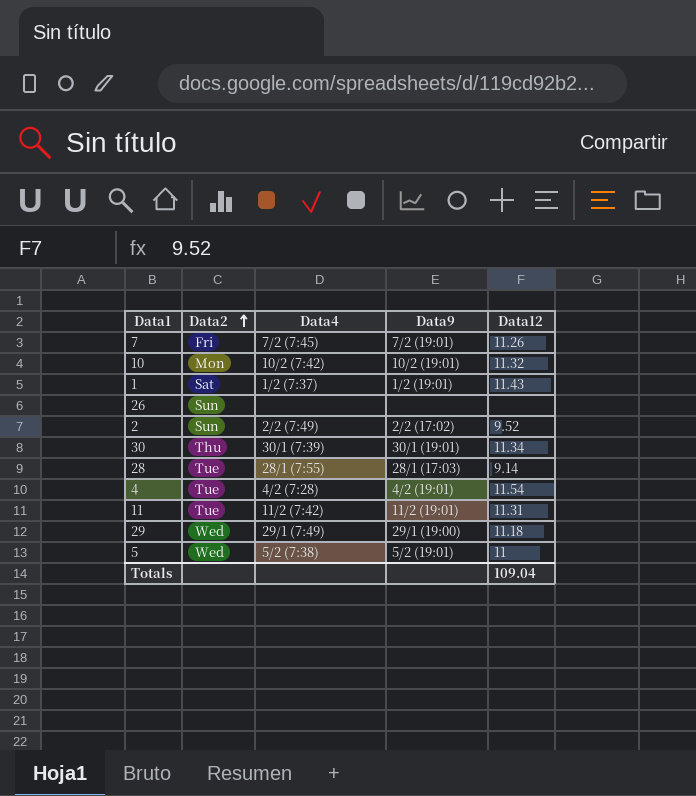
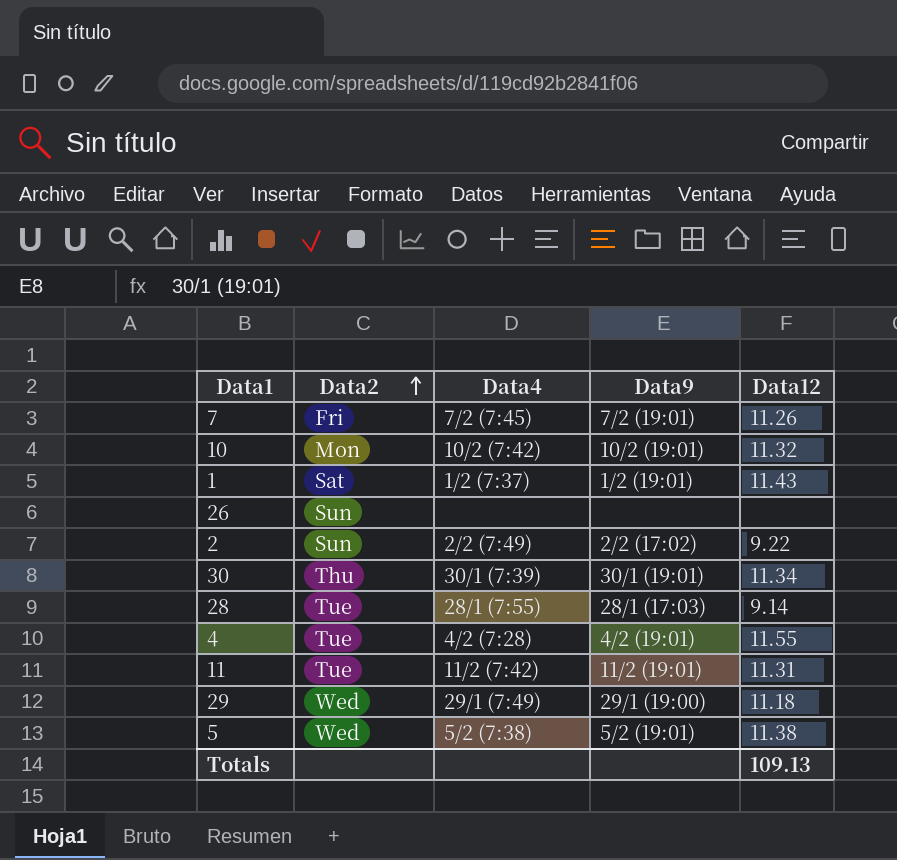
2 | Data12: 9.52 -> 9.22
4 | Data12: 11.54 -> 11.55
5 | Data12: 11 -> 11.38
Totals | Data12: 109.04 -> 109.13

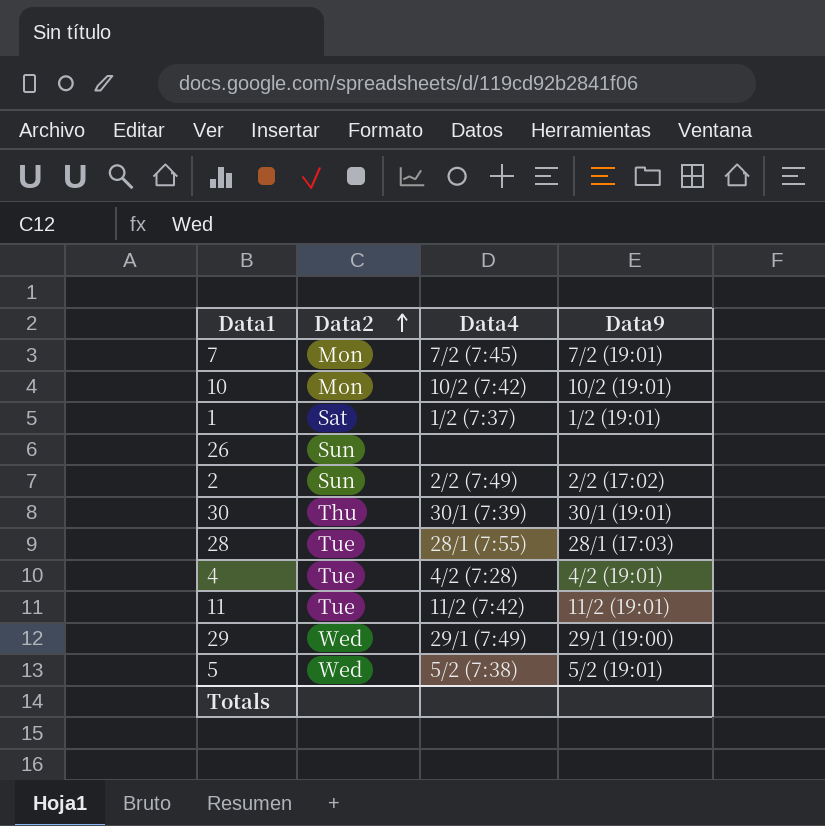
column Data12 | position: 5 -> none
7 | Data2: Fri -> Mon

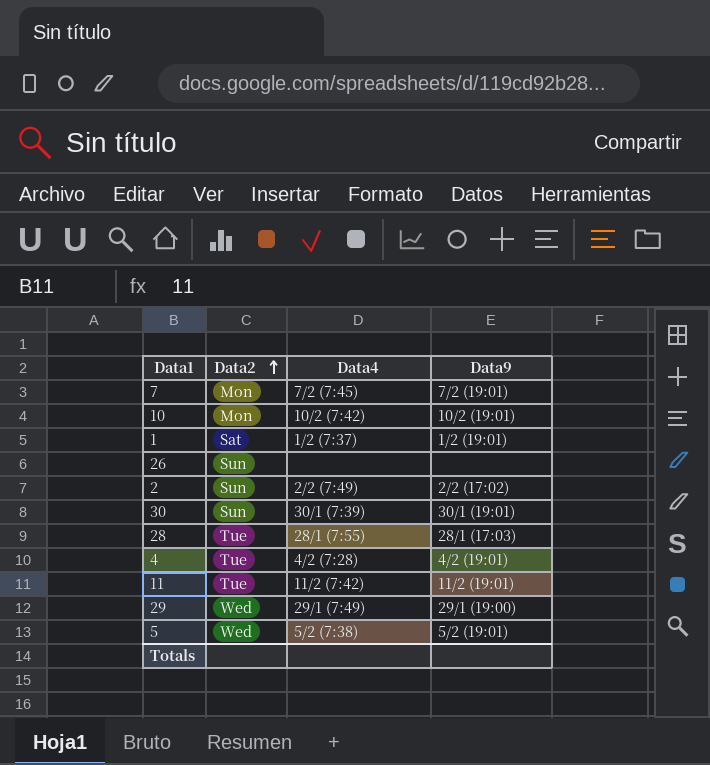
30 | Data2: Thu -> Sun

